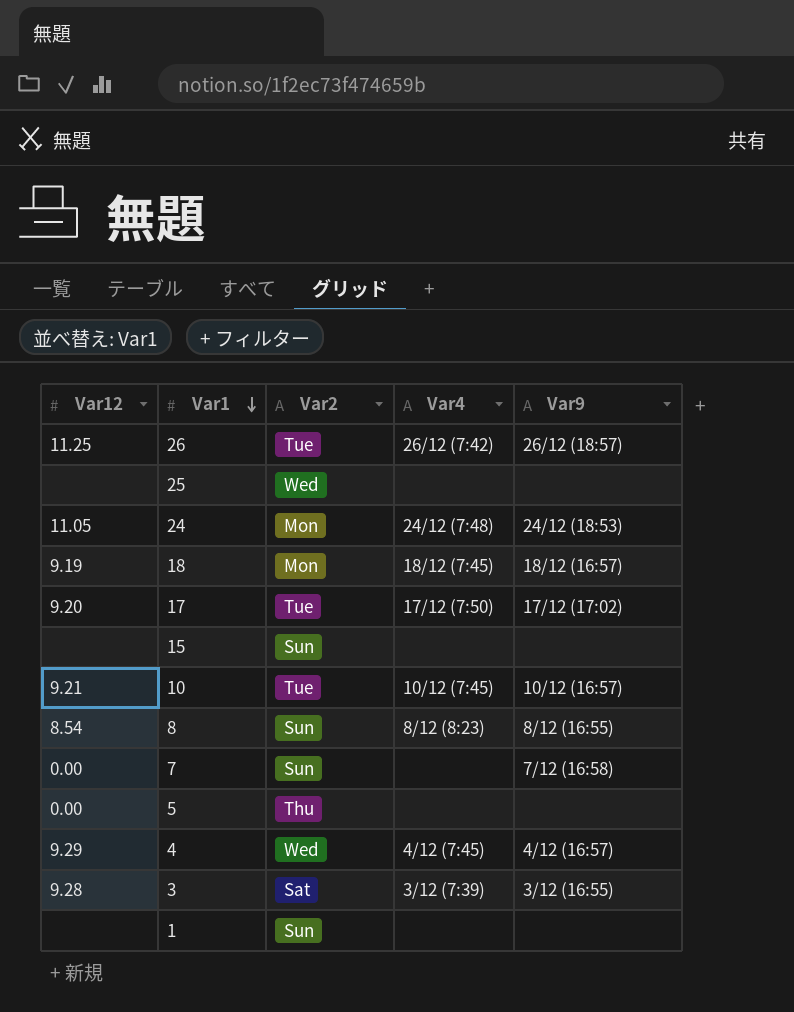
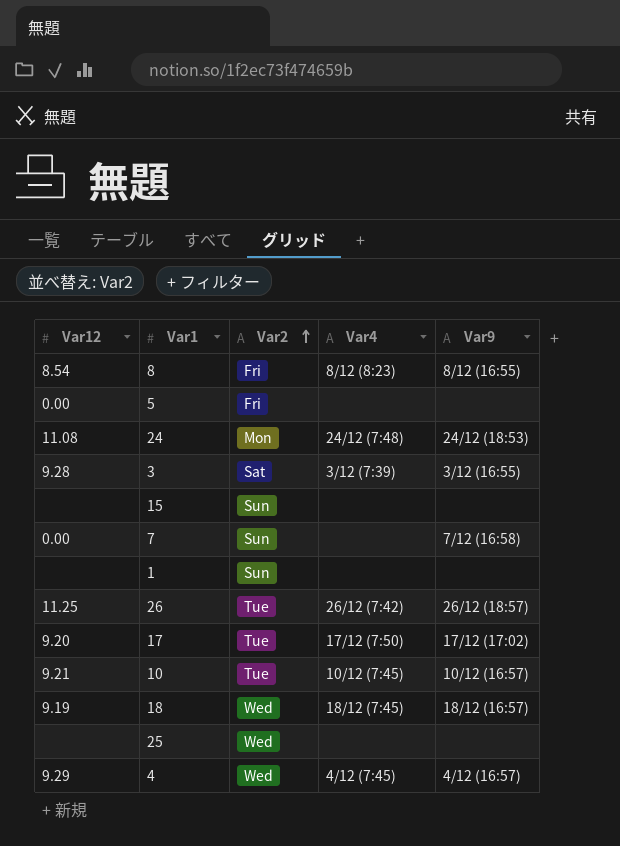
row order: Var1 descending -> Var2 ascending
8 | Var2: Sun -> Fri
5 | Var2: Thu -> Fri
24 | Var12: 11.05 -> 11.08
18 | Var2: Mon -> Wed

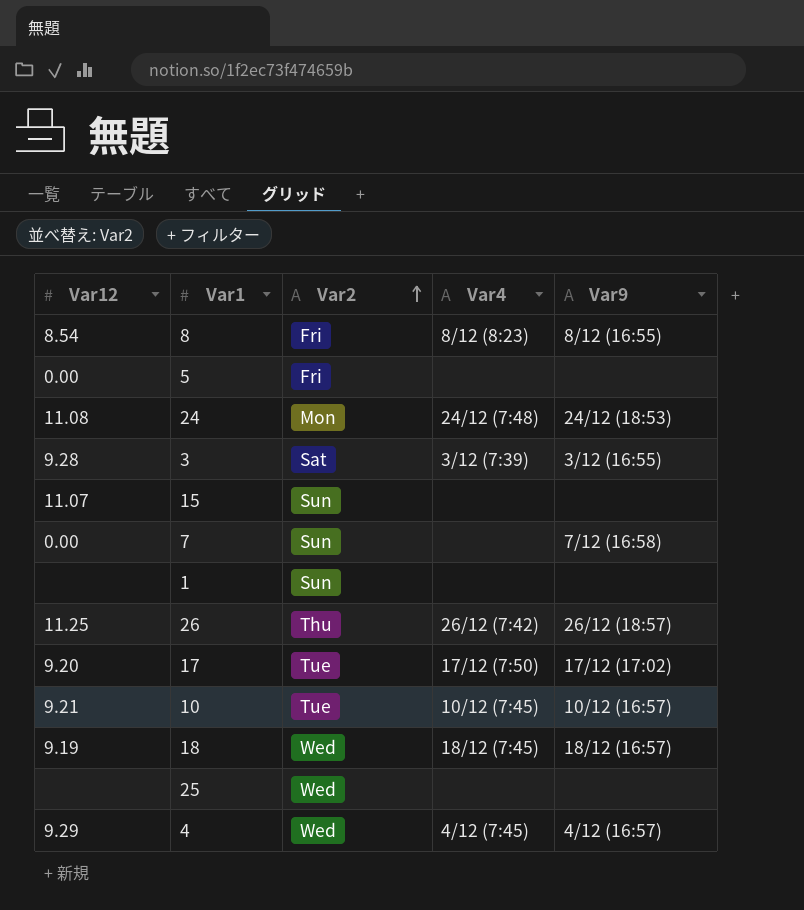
15 | Var12: none -> 11.07
26 | Var2: Tue -> Thu

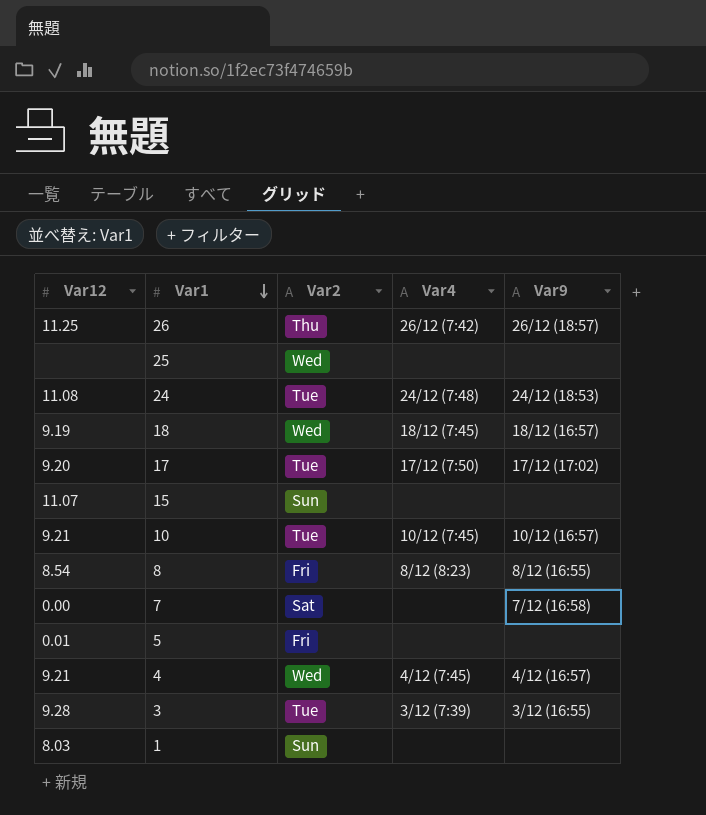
row order: Var2 ascending -> Var1 descending
24 | Var2: Mon -> Tue
7 | Var2: Sun -> Sat
5 | Var12: 0.00 -> 0.01
4 | Var12: 9.29 -> 9.21
3 | Var2: Sat -> Tue
1 | Var12: none -> 8.03

